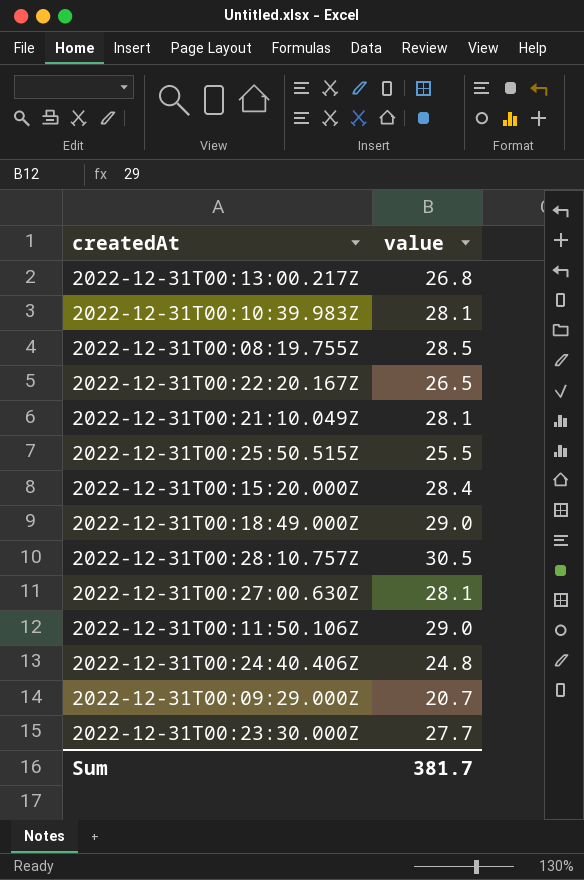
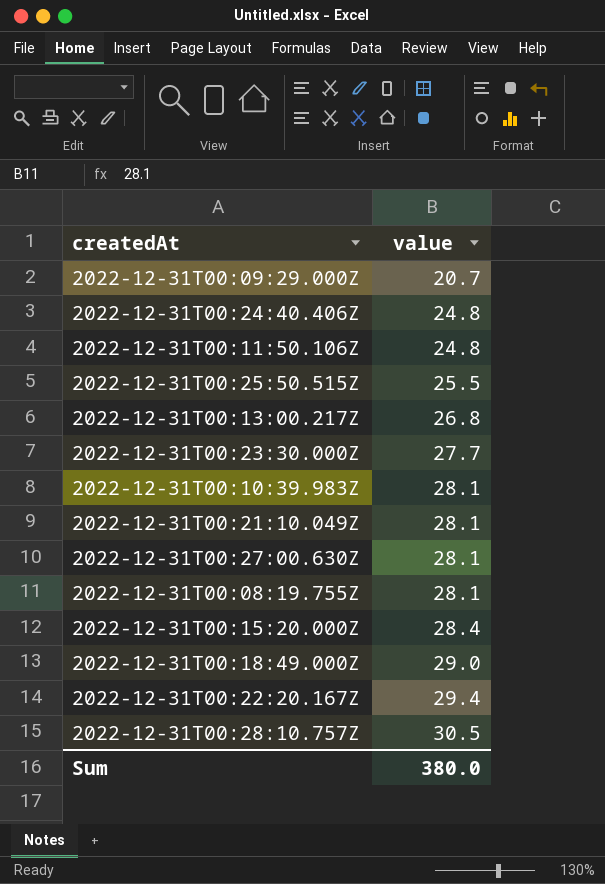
row order: none -> value ascending
2022-12-31T00:11:50.106Z | value: 29.0 -> 24.8
2022-12-31T00:08:19.755Z | value: 28.5 -> 28.1
2022-12-31T00:22:20.167Z | value: 26.5 -> 29.4
Sum | value: 381.7 -> 380.0

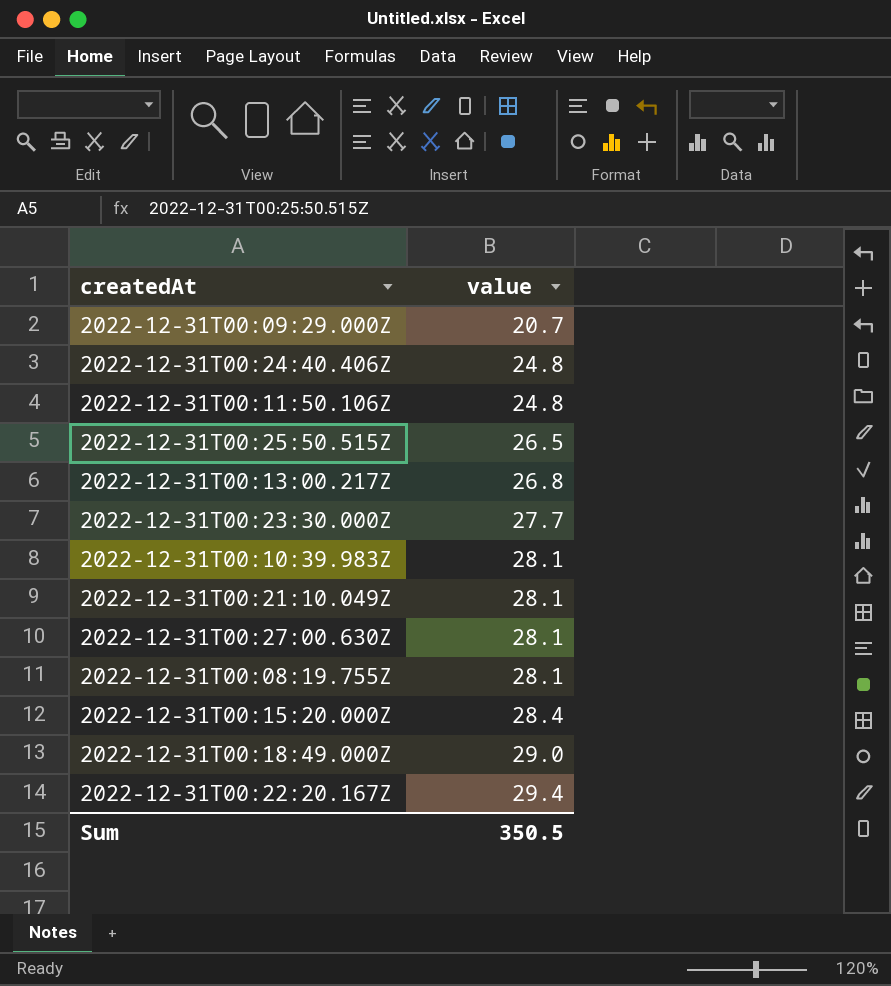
row 2022-12-31T00:28:10.757Z: 30.5 -> none
2022-12-31T00:25:50.515Z | value: 25.5 -> 26.5
Sum | value: 380.0 -> 350.5

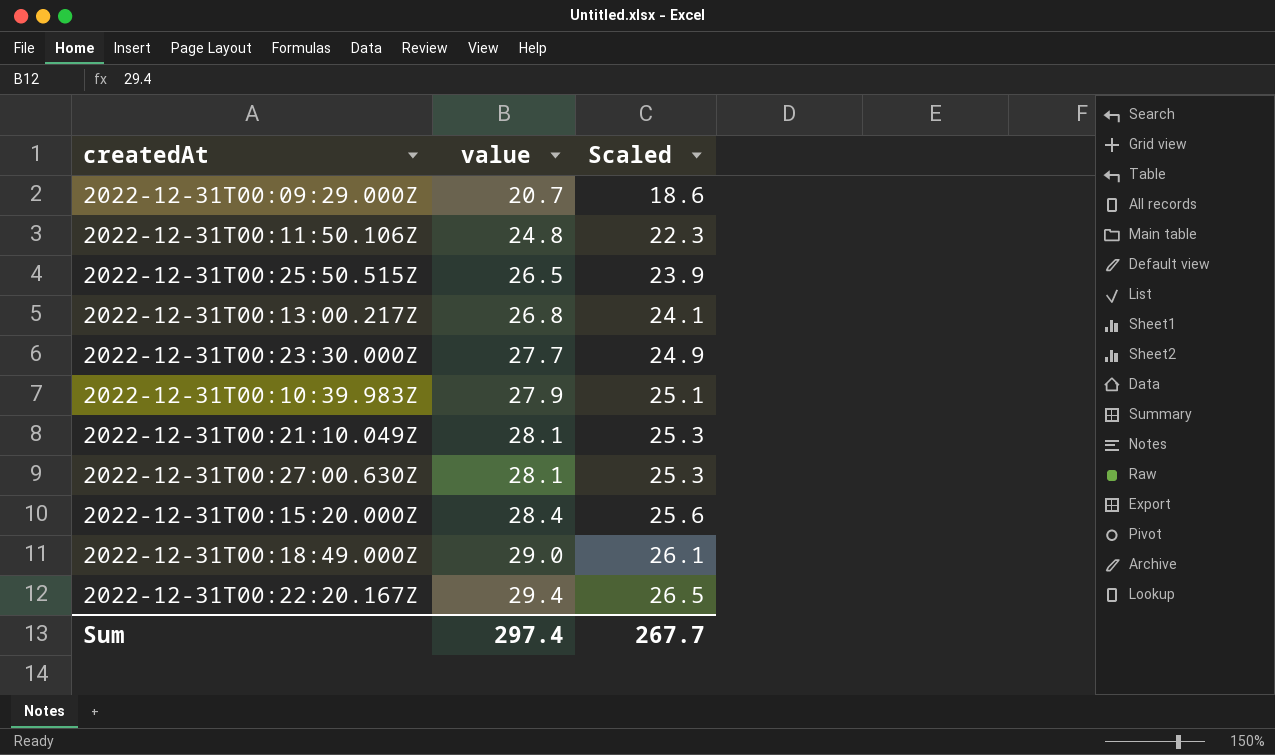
column Scaled | formula: none -> [value] * 0.9
row 2022-12-31T00:24:40.406Z: 24.8 -> none
row 2022-12-31T00:08:19.755Z: 28.1 -> none
2022-12-31T00:10:39.983Z | value: 28.1 -> 27.9
Sum | value: 350.5 -> 297.4

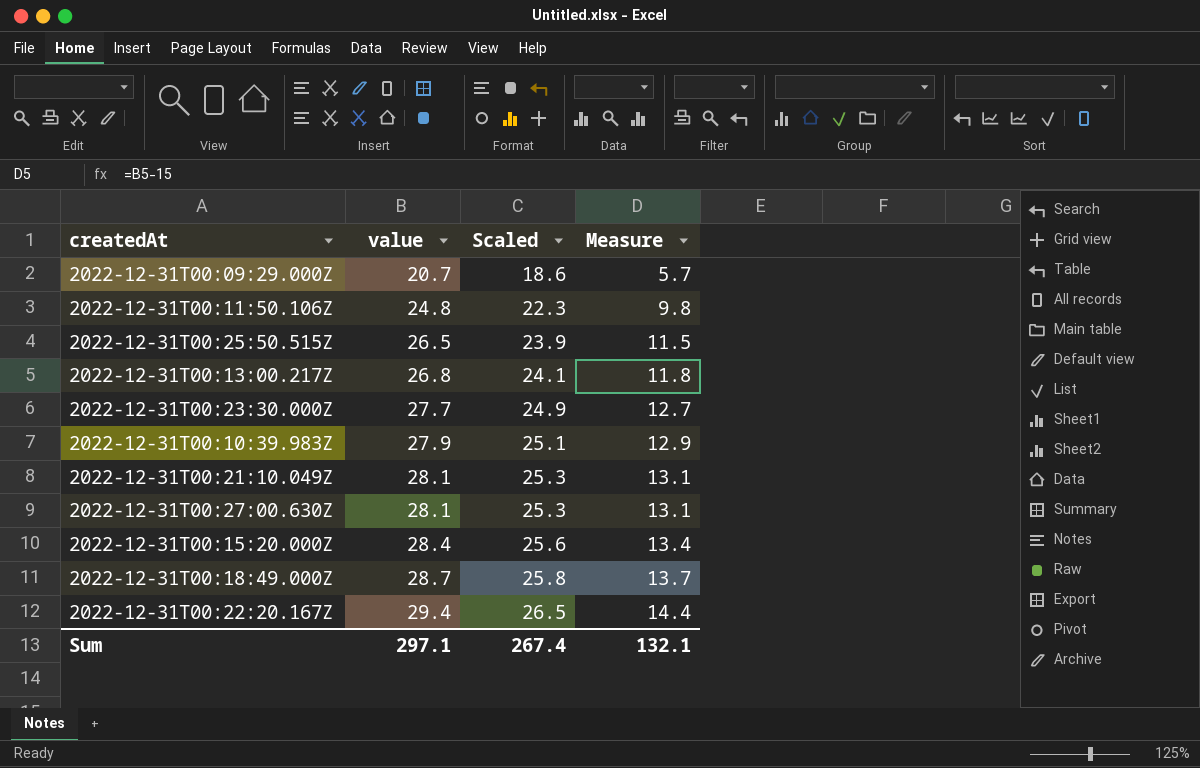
column Measure | formula: none -> [value] - 15
2022-12-31T00:18:49.000Z | value: 29.0 -> 28.7
2022-12-31T00:18:49.000Z | Scaled: 26.1 -> 25.8
Sum | value: 297.4 -> 297.1
Sum | Scaled: 267.7 -> 267.4

